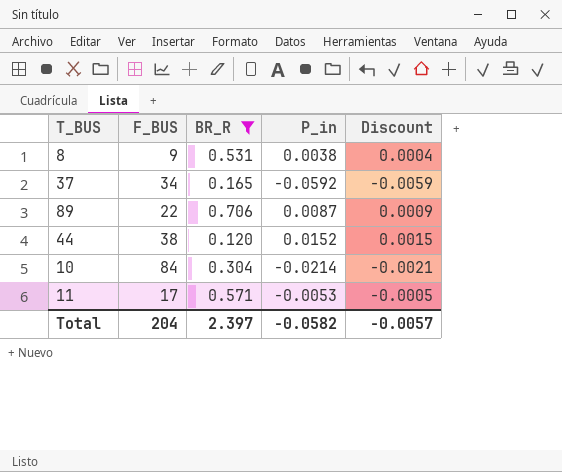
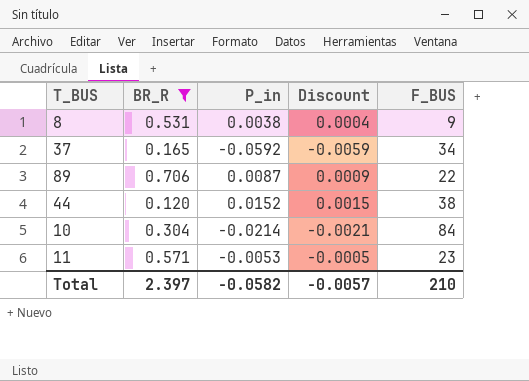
column F_BUS | position: 2 -> 5
11 | F_BUS: 17 -> 23
Total | F_BUS: 204 -> 210

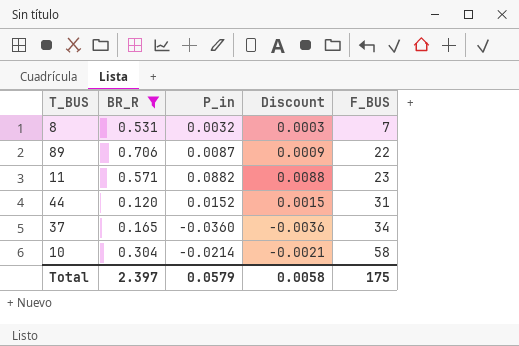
row order: none -> F_BUS ascending
8 | P_in: 0.0038 -> 0.0032
8 | Discount: 0.0004 -> 0.0003
8 | F_BUS: 9 -> 7
11 | P_in: -0.0053 -> 0.0882
11 | Discount: -0.0005 -> 0.0088
44 | F_BUS: 38 -> 31
37 | P_in: -0.0592 -> -0.0360
37 | Discount: -0.0059 -> -0.0036
10 | F_BUS: 84 -> 58
Total | P_in: -0.0582 -> 0.0579
Total | Discount: -0.0057 -> 0.0058
Total | F_BUS: 210 -> 175

